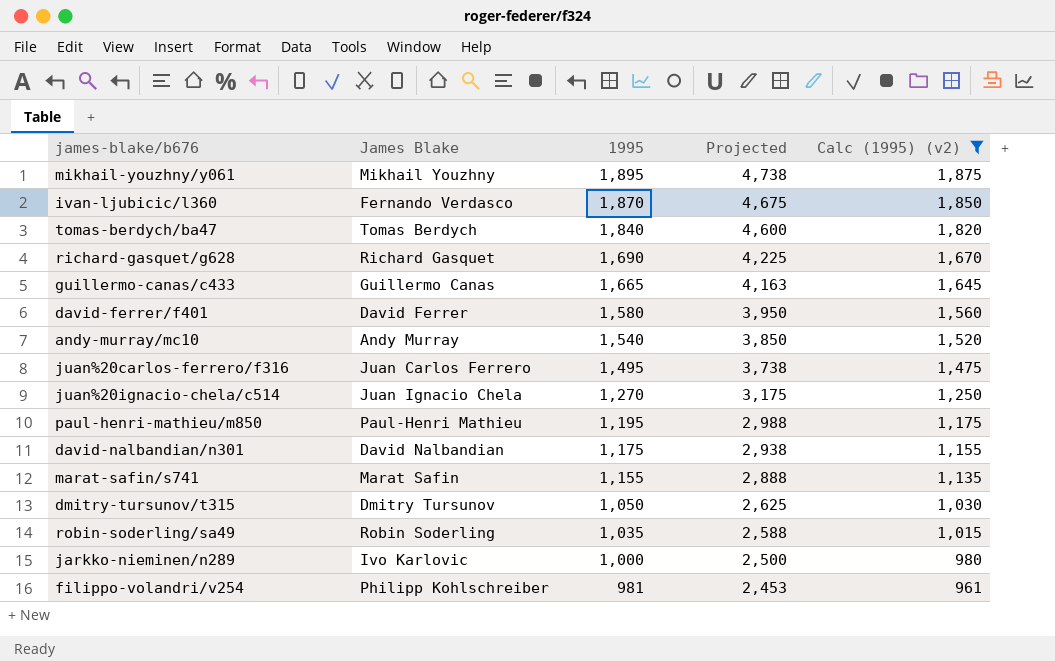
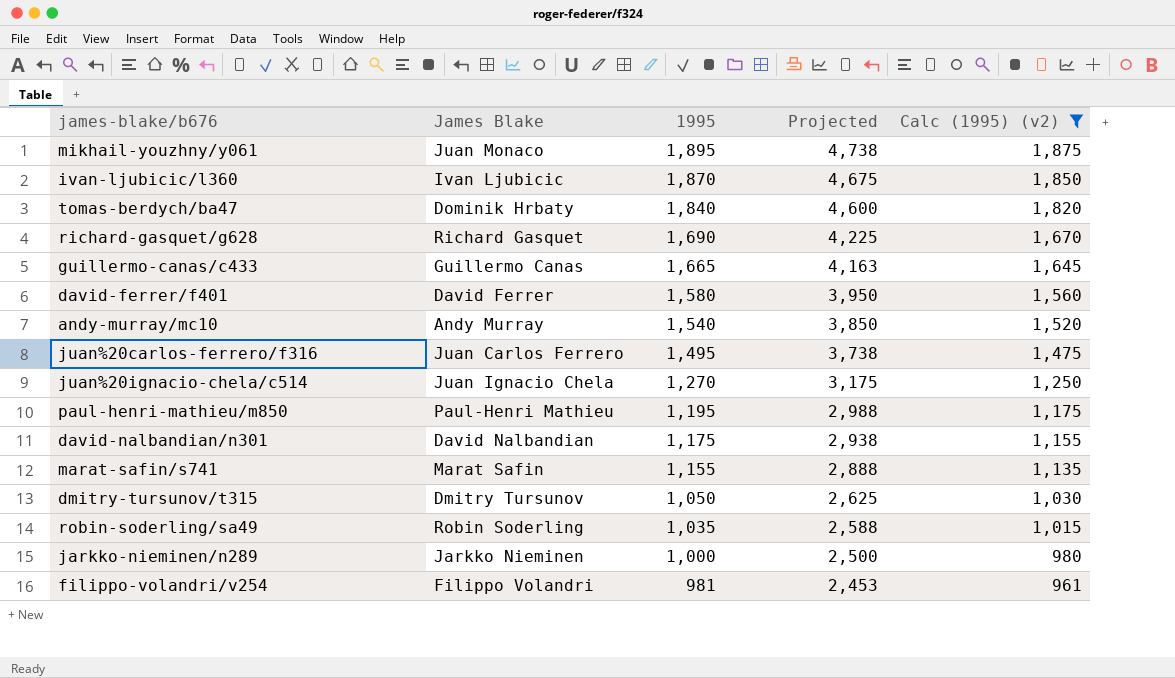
mikhail-youzhny/y061 | James Blake: Mikhail Youzhny -> Juan Monaco
ivan-ljubicic/l360 | James Blake: Fernando Verdasco -> Ivan Ljubicic
tomas-berdych/ba47 | James Blake: Tomas Berdych -> Dominik Hrbaty
jarkko-nieminen/n289 | James Blake: Ivo Karlovic -> Jarkko Nieminen
filippo-volandri/v254 | James Blake: Philipp Kohlschreiber -> Filippo Volandri

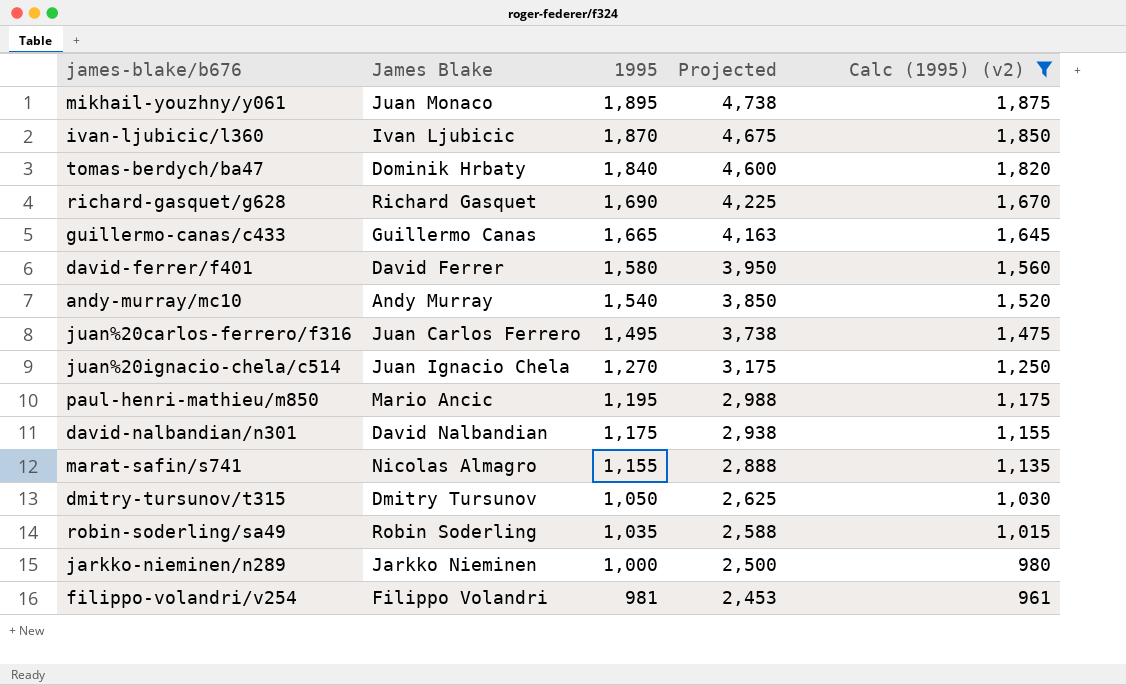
paul-henri-mathieu/m850 | James Blake: Paul-Henri Mathieu -> Mario Ancic
marat-safin/s741 | James Blake: Marat Safin -> Nicolas Almagro

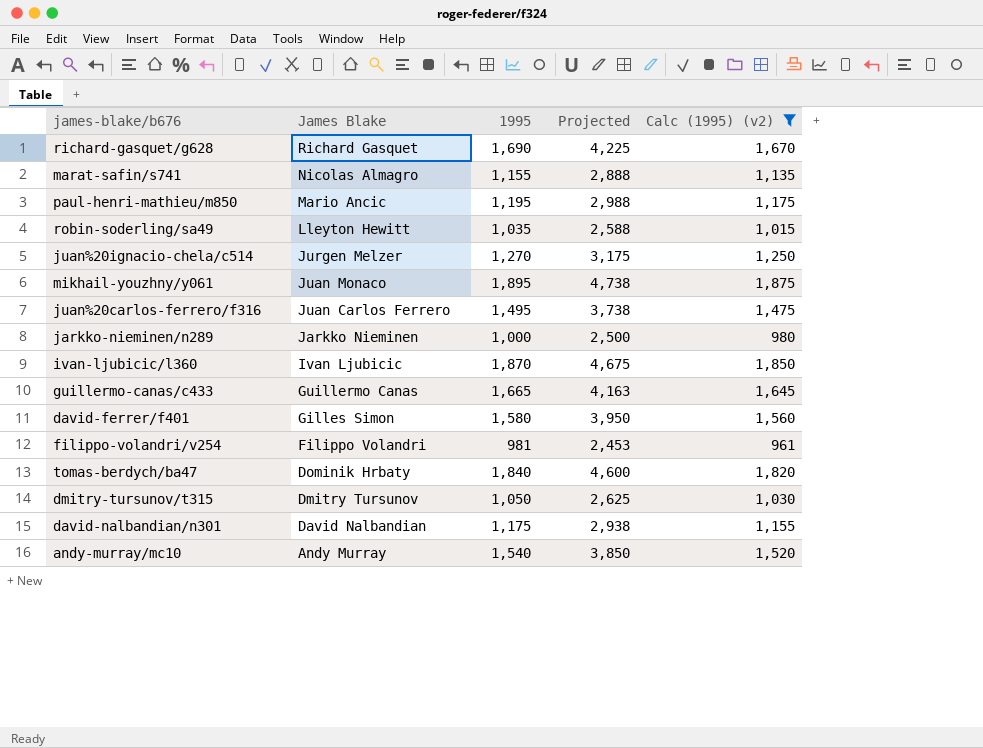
row order: 1995 descending -> James Blake descending
robin-soderling/sa49 | James Blake: Robin Soderling -> Lleyton Hewitt
juan%20ignacio-chela/c514 | James Blake: Juan Ignacio Chela -> Jurgen Melzer
david-ferrer/f401 | James Blake: David Ferrer -> Gilles Simon

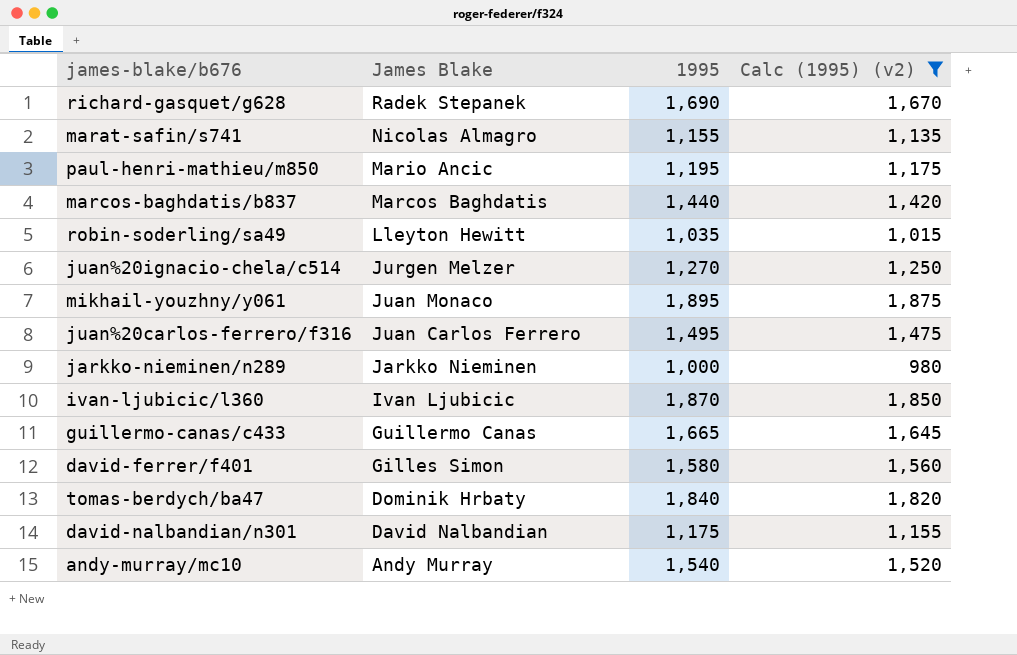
column Projected | formula: [1995] * 2.5 -> none
row filippo-volandri/v254: Filippo Volandri | 981 | 2,453 | 961 -> none
row dmitry-tursunov/t315: Dmitry Tursunov | 1,050 | 2,625 | 1,030 -> none
richard-gasquet/g628 | James Blake: Richard Gasquet -> Radek Stepanek
row marcos-baghdatis/b837: none -> Marcos Baghdatis | 1,440 | 1,420

